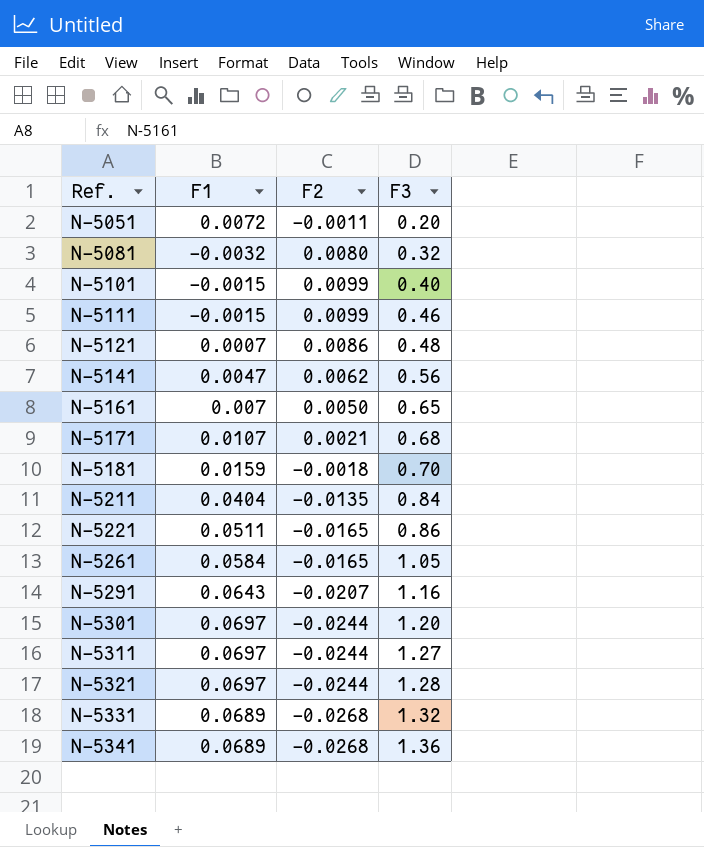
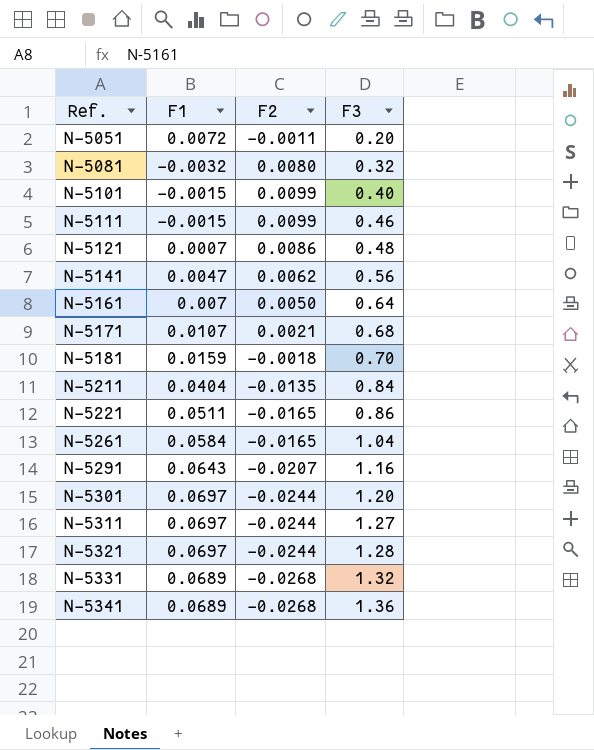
N-5161 | F3: 0.65 -> 0.64
N-5261 | F3: 1.05 -> 1.04

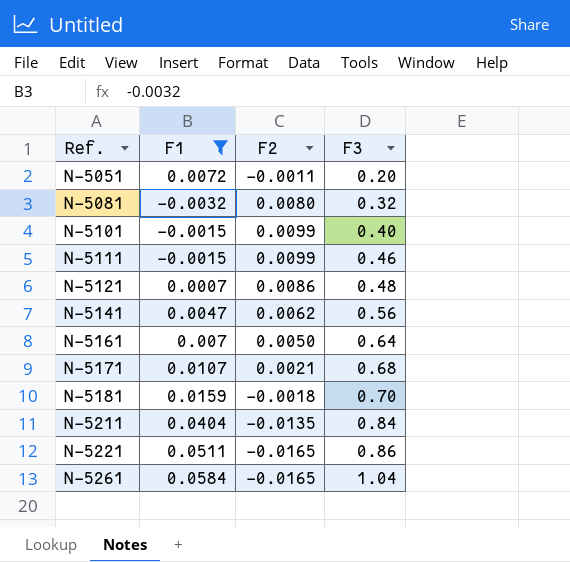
filter: none -> F1 <= 0.0584

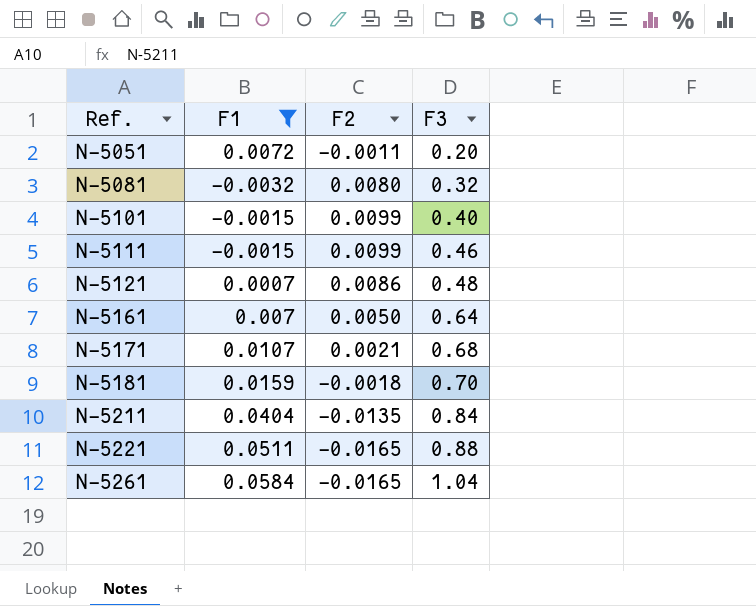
row N-5141: 0.0047 | 0.0062 | 0.56 -> none
N-5221 | F3: 0.86 -> 0.88

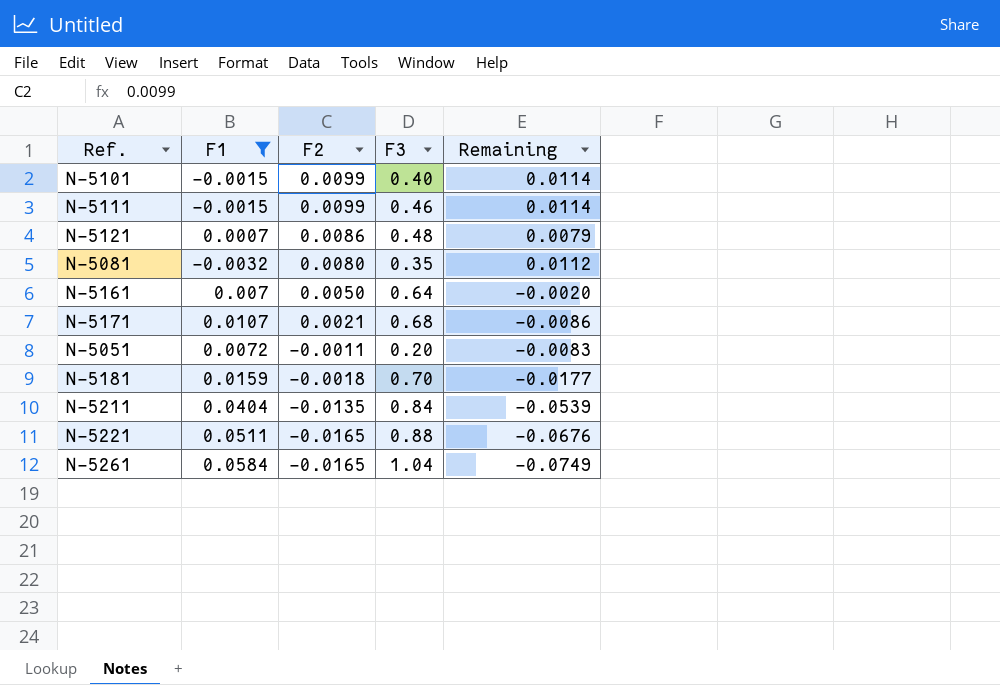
row order: Ref. ascending -> F2 descending
column Remaining | formula: none -> [F2] - [F1]
N-5081 | F3: 0.32 -> 0.35

